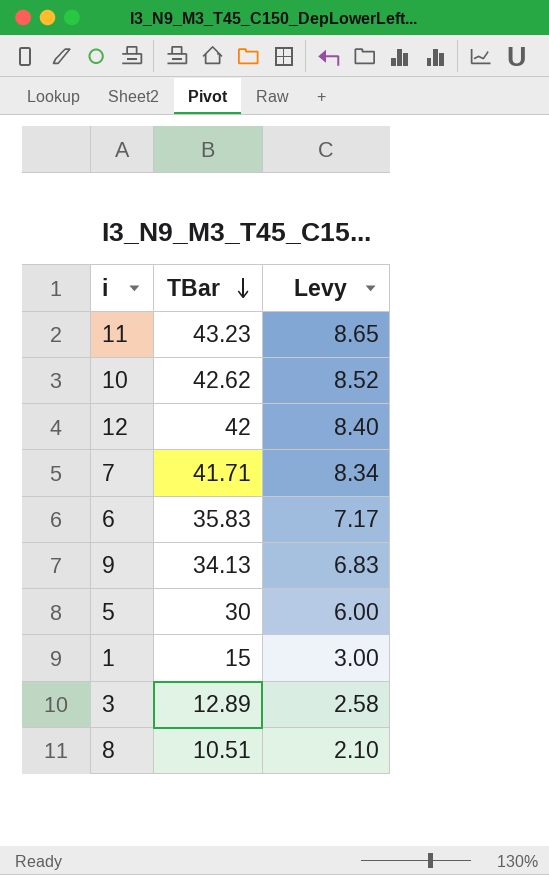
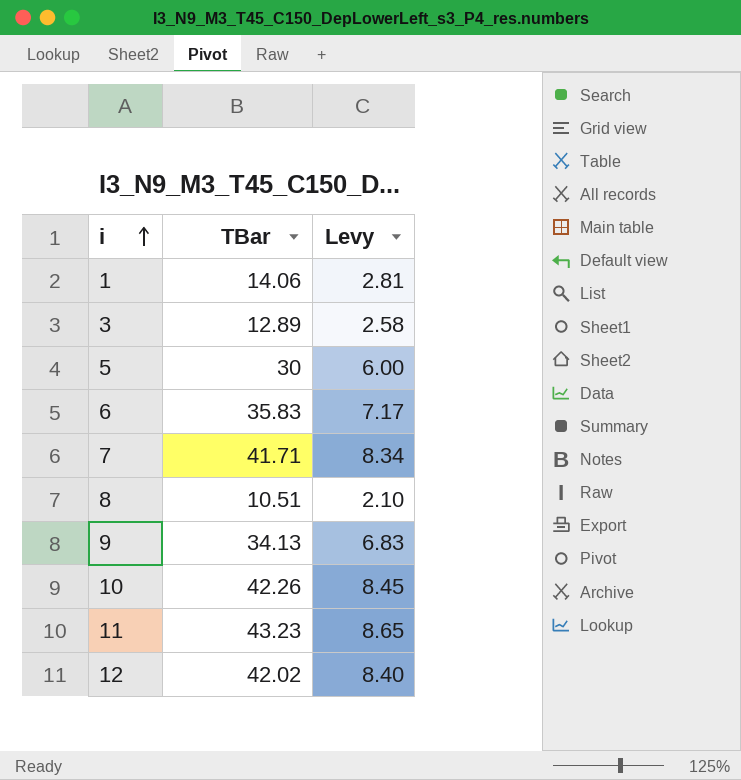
row order: TBar descending -> i ascending
1 | TBar: 15 -> 14.06
1 | Levy: 3.00 -> 2.81
10 | TBar: 42.62 -> 42.26
10 | Levy: 8.52 -> 8.45
12 | TBar: 42 -> 42.02

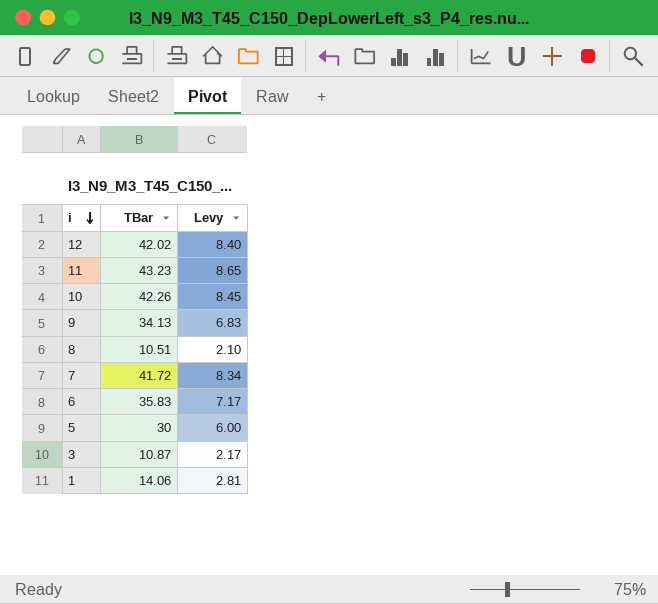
row order: i ascending -> i descending
7 | TBar: 41.71 -> 41.72
3 | TBar: 12.89 -> 10.87
3 | Levy: 2.58 -> 2.17

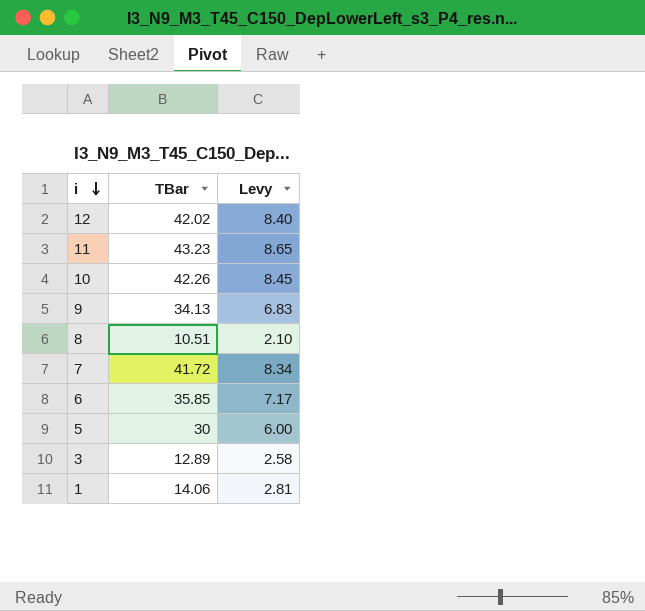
6 | TBar: 35.83 -> 35.85
3 | TBar: 10.87 -> 12.89
3 | Levy: 2.17 -> 2.58

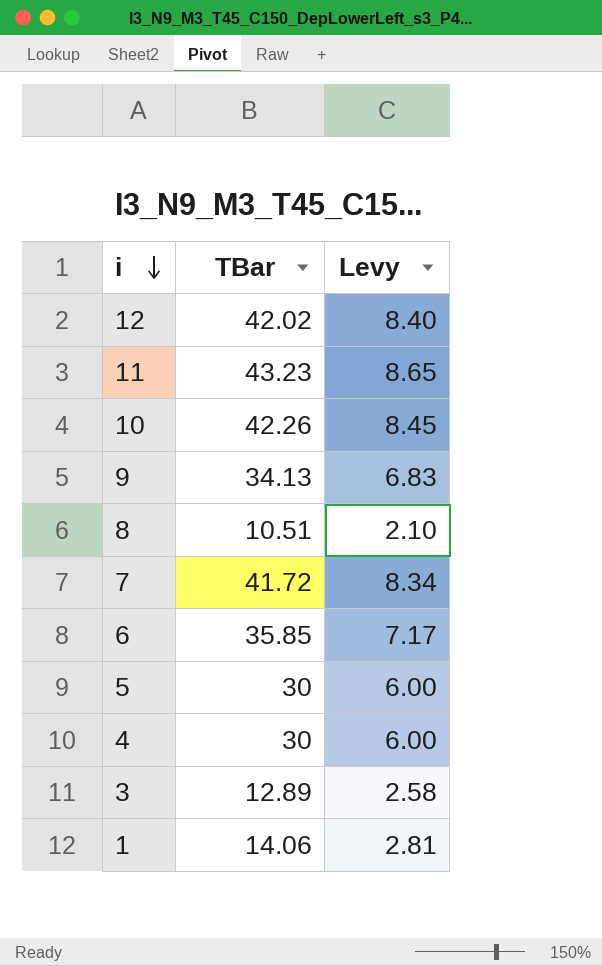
row 4: none -> 30 | 6.00

